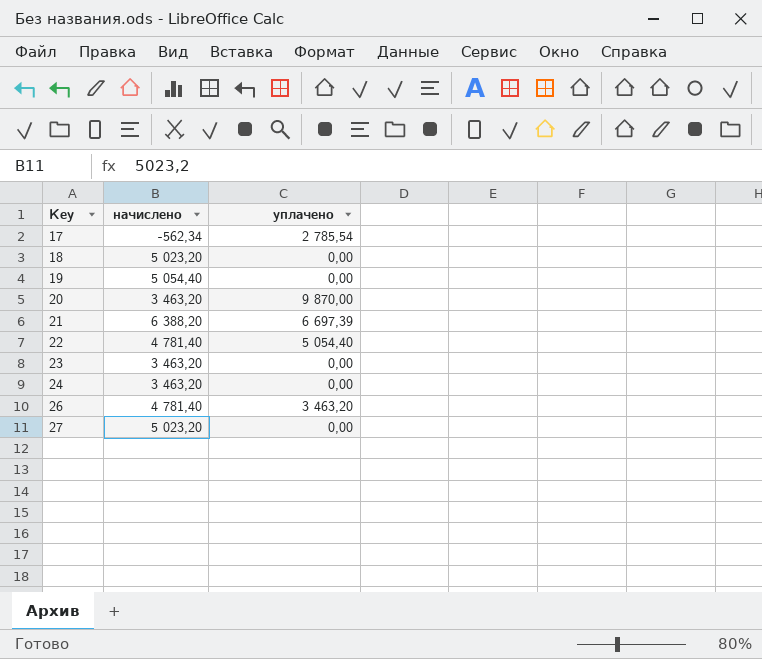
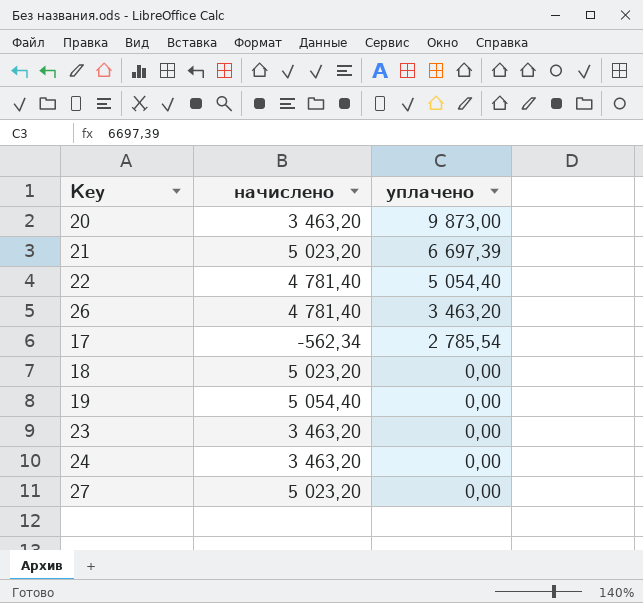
row order: Key ascending -> уплачено descending
20 | уплачено: 9 870,00 -> 9 873,00
21 | начислено: 6 388,20 -> 5 023,20

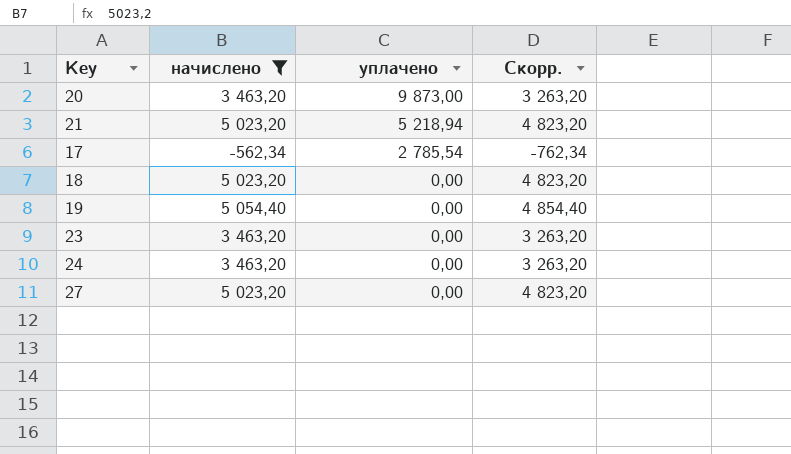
filter: none -> начислено != 4 781,40
column Скорр. | formula: none -> [начислено] - 200
21 | уплачено: 6 697,39 -> 5 218,94

